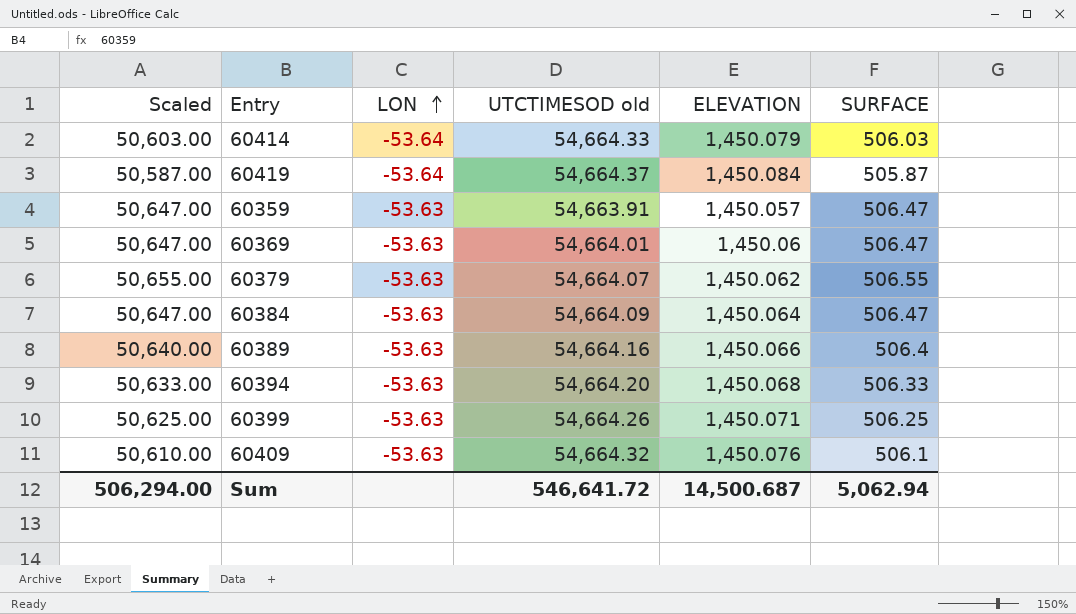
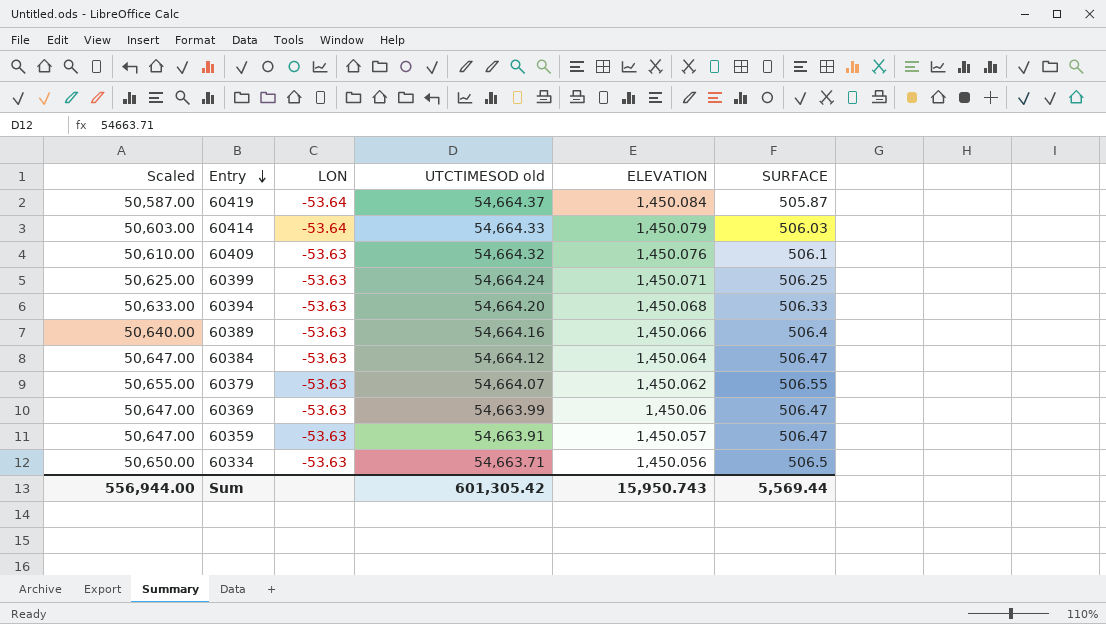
row order: LON ascending -> Entry descending
60399 | UTCTIMESOD old: 54,664.26 -> 54,664.24
60384 | UTCTIMESOD old: 54,664.09 -> 54,664.12
60369 | UTCTIMESOD old: 54,664.01 -> 54,663.99
row 60334: none -> 50,650.00 | -53.63 | 54,663.71 | 1,450.056 | 506.5
Sum | Scaled: 506,294.00 -> 556,944.00
Sum | UTCTIMESOD old: 546,641.72 -> 601,305.42
Sum | ELEVATION: 14,500.687 -> 15,950.743
Sum | SURFACE: 5,062.94 -> 5,569.44

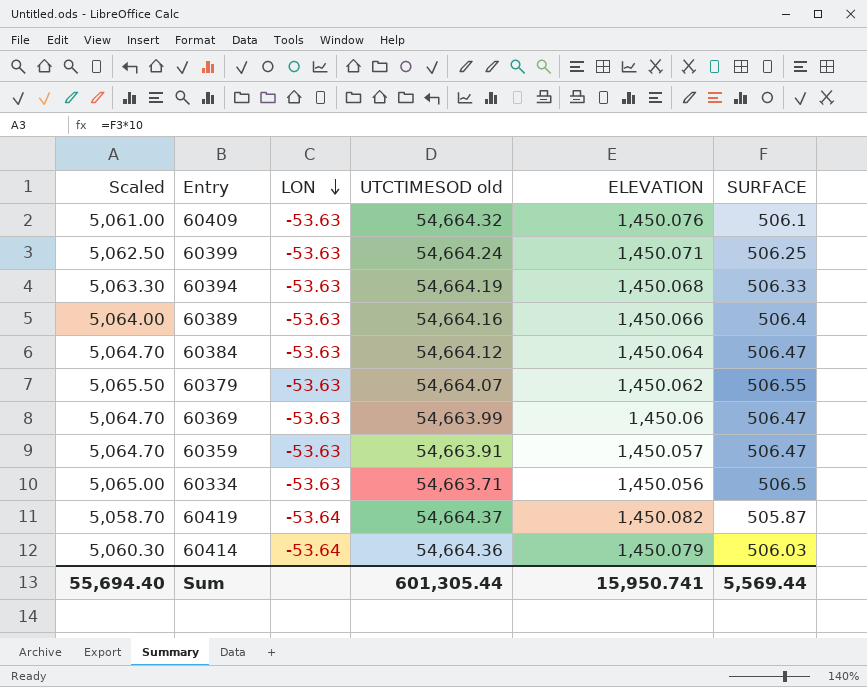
row order: Entry descending -> LON descending
column Scaled | formula: [SURFACE] * 100 -> [SURFACE] * 10
60394 | UTCTIMESOD old: 54,664.20 -> 54,664.19
60419 | ELEVATION: 1,450.084 -> 1,450.082
60414 | UTCTIMESOD old: 54,664.33 -> 54,664.36
Sum | Scaled: 556,944.00 -> 55,694.40
Sum | UTCTIMESOD old: 601,305.42 -> 601,305.44
Sum | ELEVATION: 15,950.743 -> 15,950.741

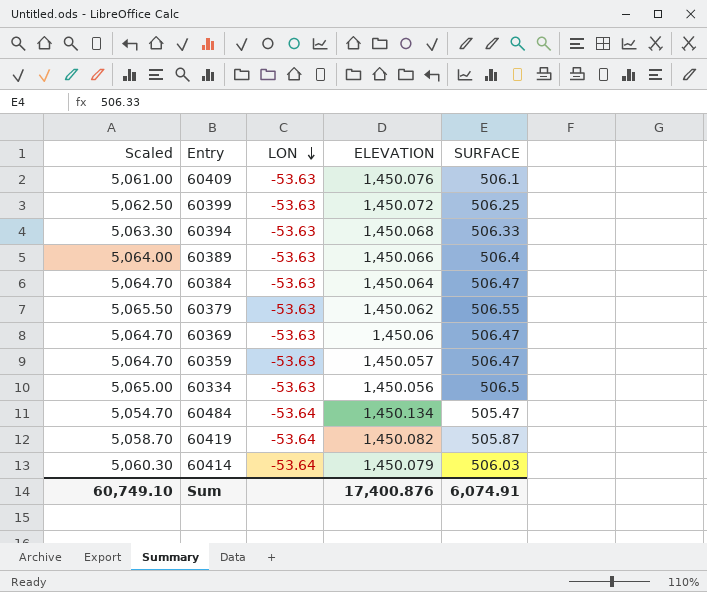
column UTCTIMESOD old | position: 4 -> none
60399 | ELEVATION: 1,450.071 -> 1,450.072
row 60484: none -> 5,054.70 | -53.64 | 1,450.134 | 505.47
Sum | Scaled: 55,694.40 -> 60,749.10
Sum | ELEVATION: 15,950.741 -> 17,400.876
Sum | SURFACE: 5,569.44 -> 6,074.91

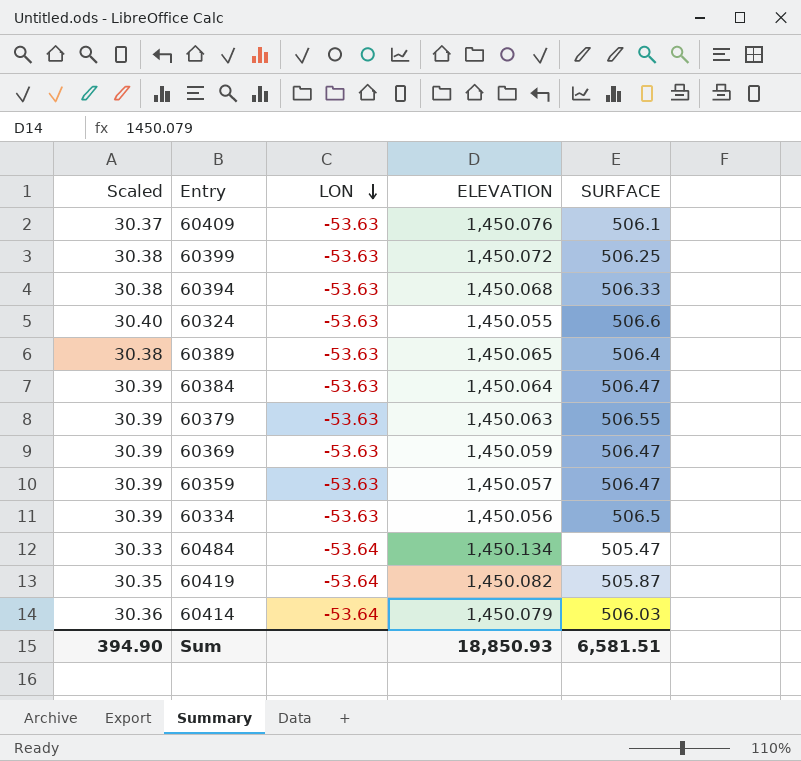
column Scaled | formula: [SURFACE] * 10 -> [SURFACE] * 0.06
row 60324: none -> 30.40 | -53.63 | 1,450.055 | 506.6
60389 | ELEVATION: 1,450.066 -> 1,450.065
60379 | ELEVATION: 1,450.062 -> 1,450.063
60369 | ELEVATION: 1,450.06 -> 1,450.059
Sum | Scaled: 60,749.10 -> 394.90
Sum | ELEVATION: 17,400.876 -> 18,850.93
Sum | SURFACE: 6,074.91 -> 6,581.51

